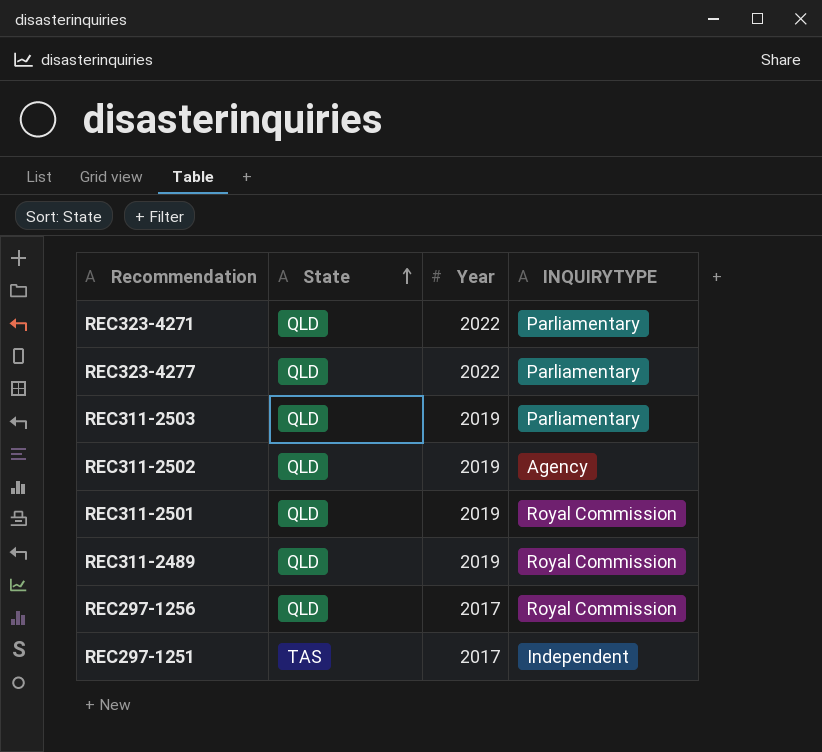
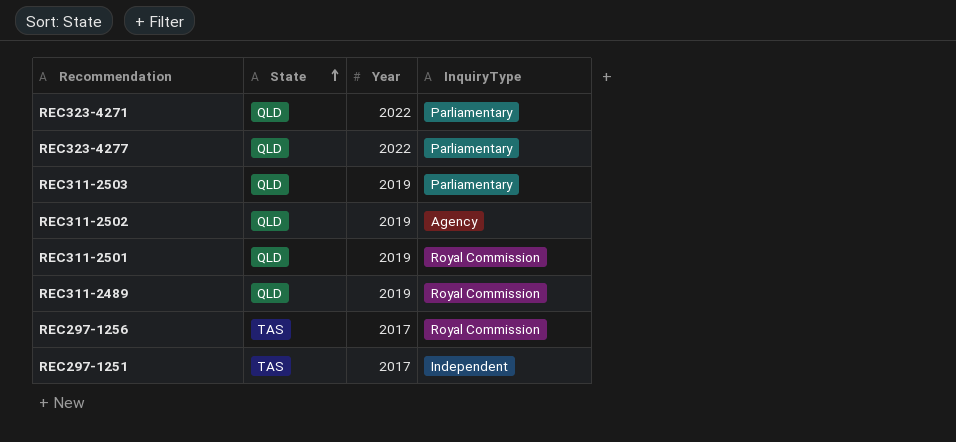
column name: INQUIRYTYPE -> InquiryType
REC297-1256 | State: QLD -> TAS

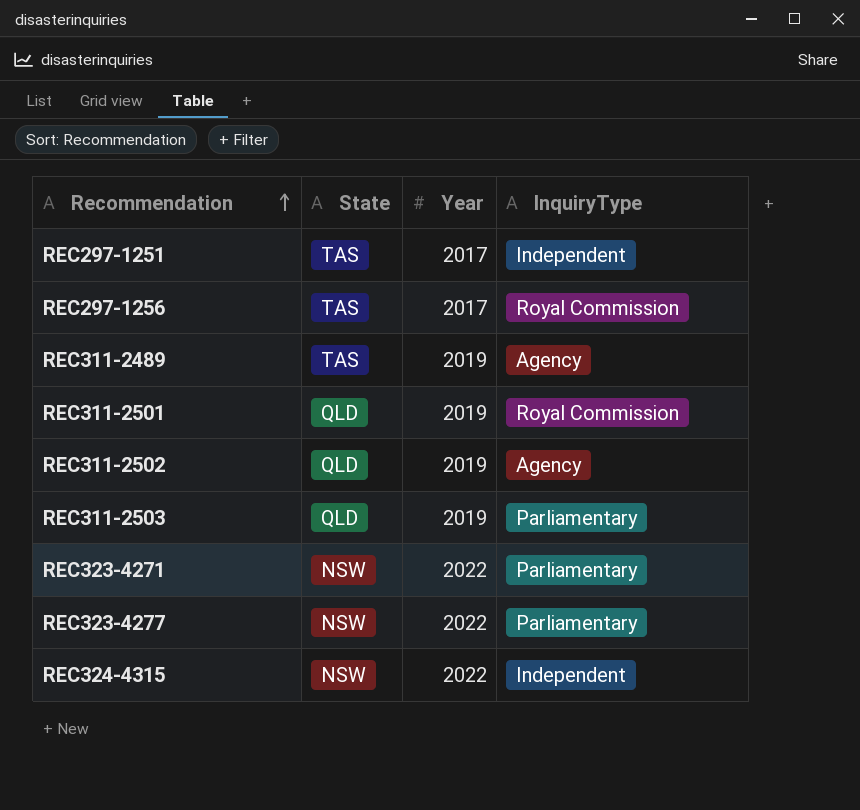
row order: State ascending -> Recommendation ascending
REC311-2489 | State: QLD -> TAS
REC311-2489 | InquiryType: Royal Commission -> Agency
REC323-4271 | State: QLD -> NSW
REC323-4277 | State: QLD -> NSW
row REC324-4315: none -> NSW | 2022 | Independent

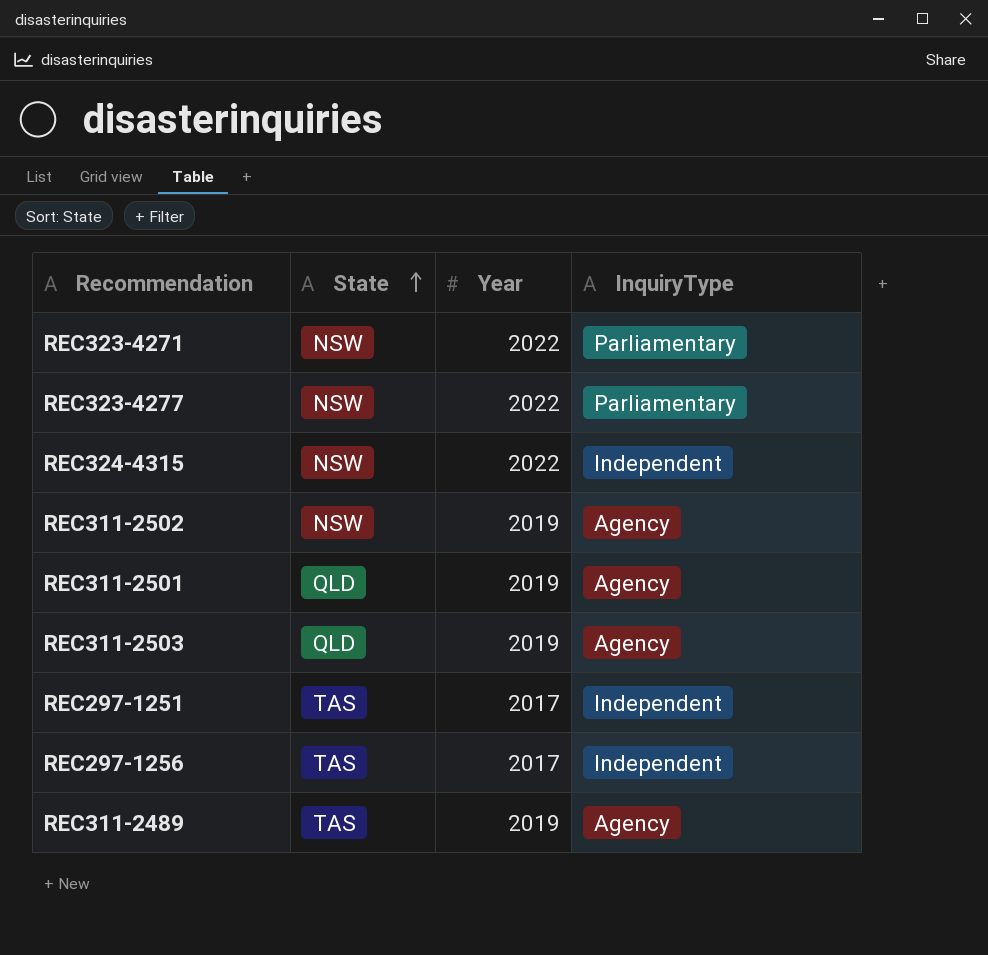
row order: Recommendation ascending -> State ascending
REC311-2502 | State: QLD -> NSW
REC311-2501 | InquiryType: Royal Commission -> Agency
REC311-2503 | InquiryType: Parliamentary -> Agency
REC297-1256 | InquiryType: Royal Commission -> Independent

